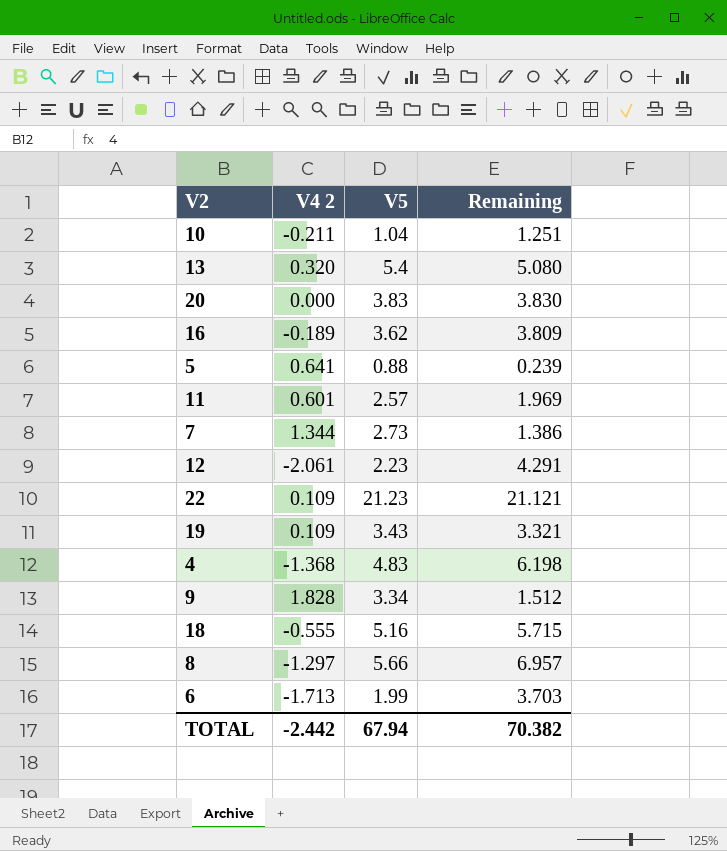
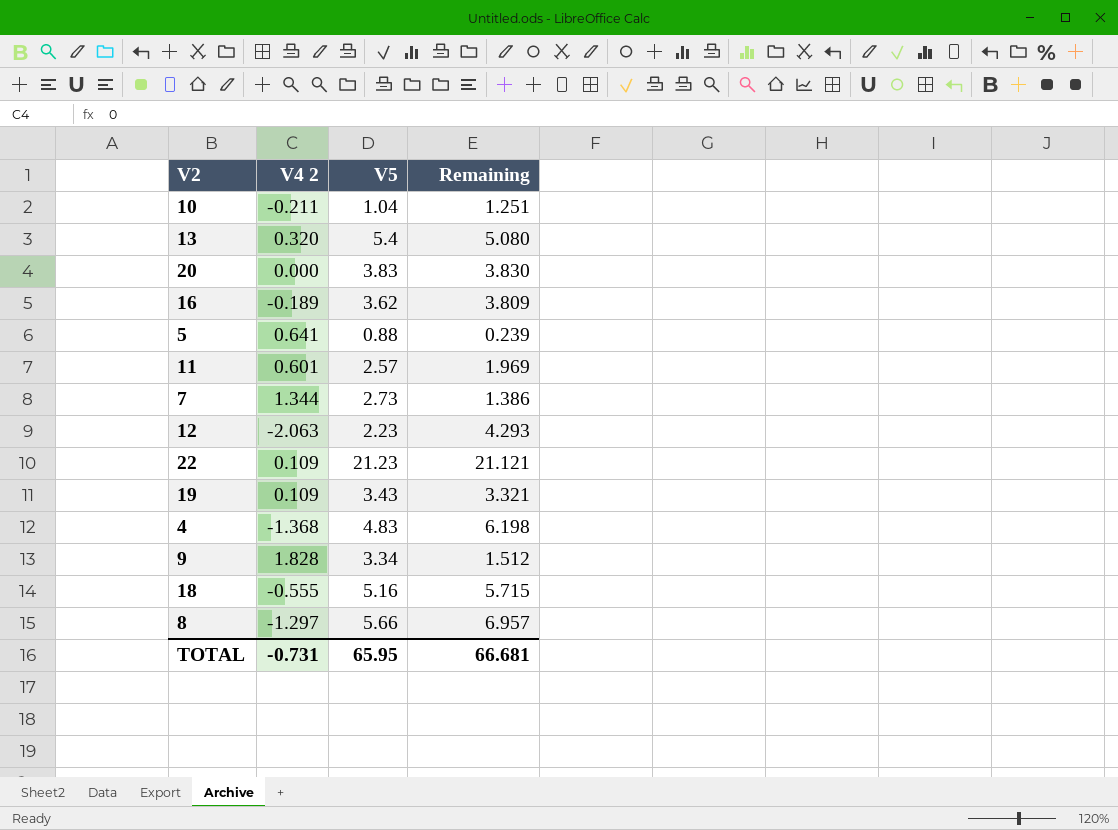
row 6: -1.713 | 1.99 | 3.703 -> none
12 | V4 2: -2.061 -> -2.063
12 | Remaining: 4.291 -> 4.293
TOTAL | V4 2: -2.442 -> -0.731
TOTAL | V5: 67.94 -> 65.95
TOTAL | Remaining: 70.382 -> 66.681

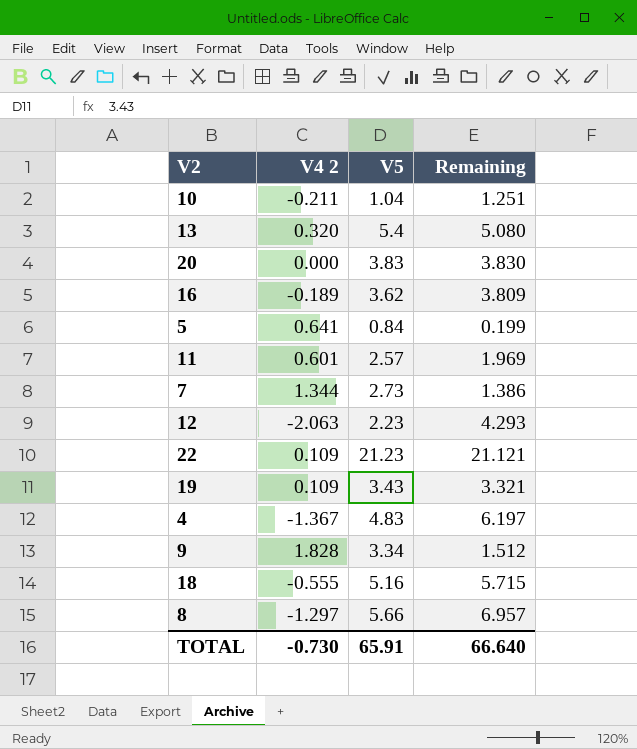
5 | V5: 0.88 -> 0.84
5 | Remaining: 0.239 -> 0.199
4 | V4 2: -1.368 -> -1.367
4 | Remaining: 6.198 -> 6.197
TOTAL | V4 2: -0.731 -> -0.730
TOTAL | V5: 65.95 -> 65.91
TOTAL | Remaining: 66.681 -> 66.640

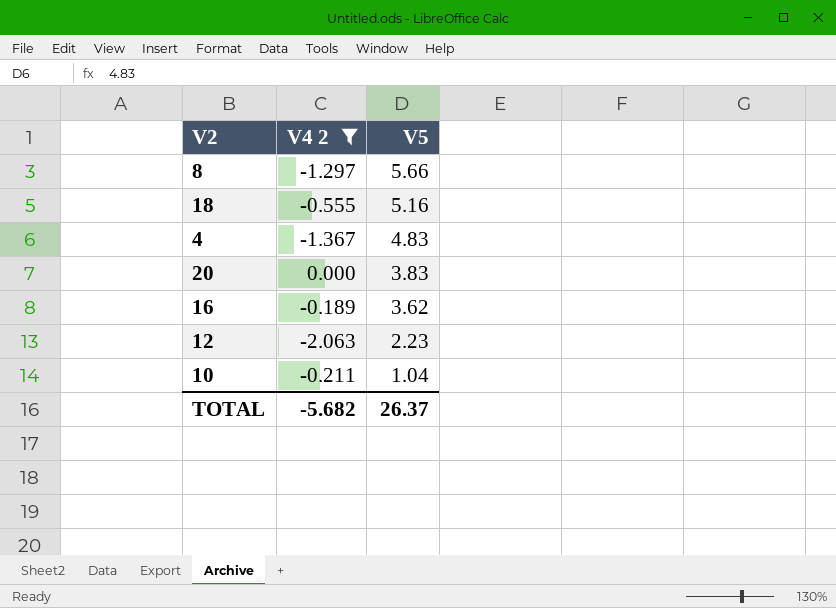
filter: none -> V4 2 <= 0.000
row order: none -> V5 descending
column Remaining | formula: [V5] - [V4 2] -> none
TOTAL | V4 2: -0.730 -> -5.682
TOTAL | V5: 65.91 -> 26.37

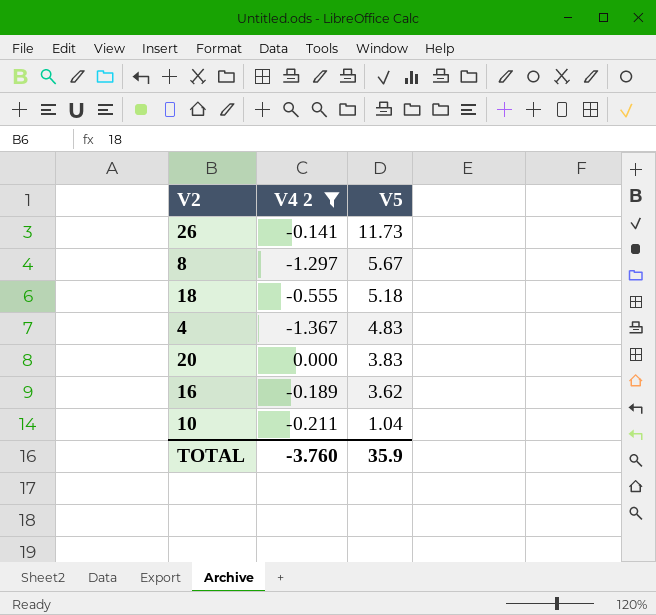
row 12: -2.063 | 2.23 -> none
row 26: none -> -0.141 | 11.73
8 | V5: 5.66 -> 5.67
18 | V5: 5.16 -> 5.18
TOTAL | V4 2: -5.682 -> -3.760
TOTAL | V5: 26.37 -> 35.9

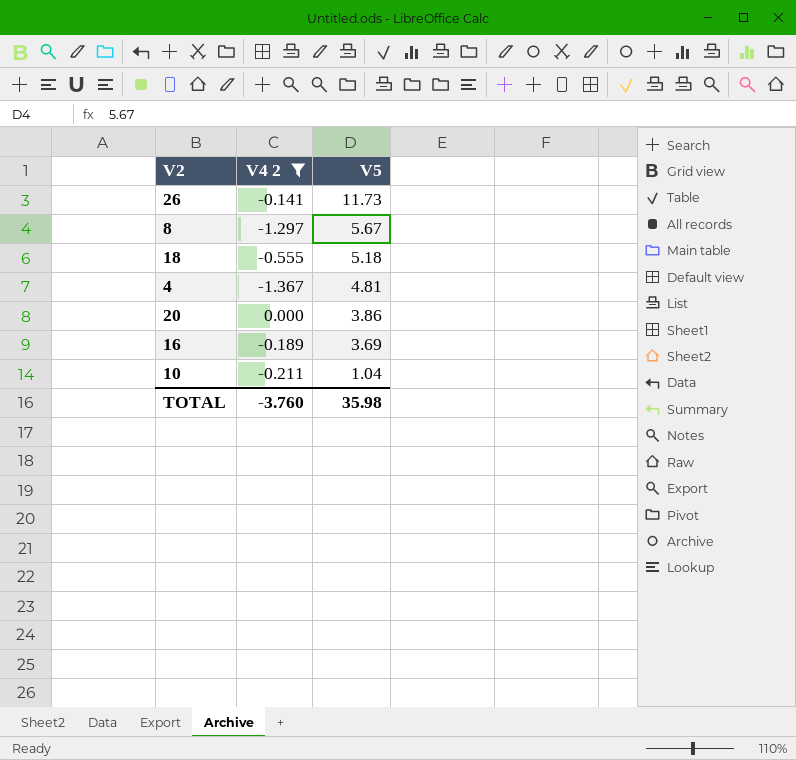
4 | V5: 4.83 -> 4.81
20 | V5: 3.83 -> 3.86
16 | V5: 3.62 -> 3.69
TOTAL | V5: 35.9 -> 35.98

